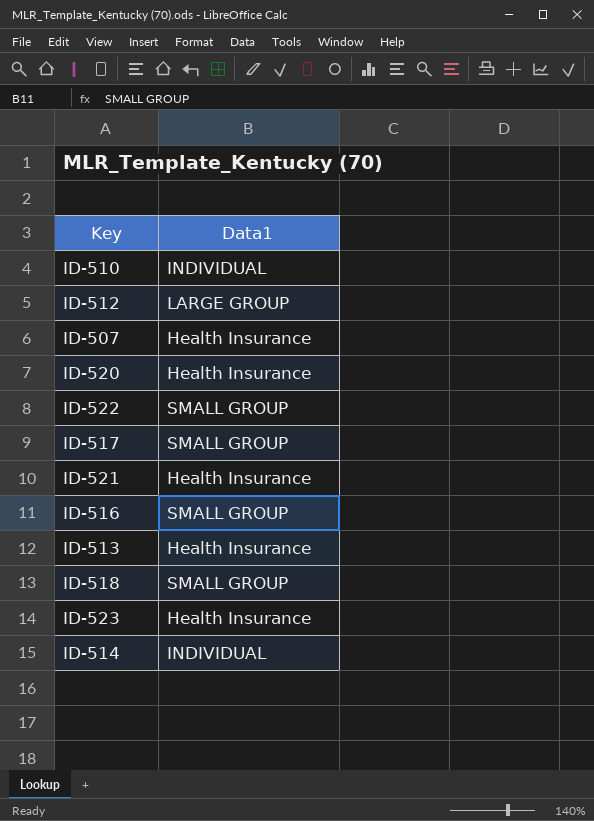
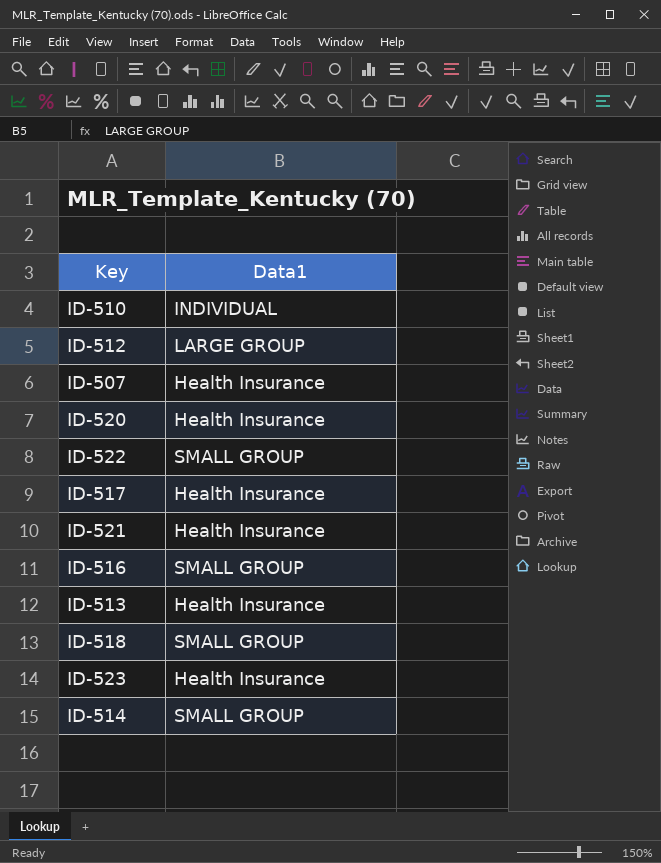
ID-517 | Data1: SMALL GROUP -> Health Insurance
ID-514 | Data1: INDIVIDUAL -> SMALL GROUP

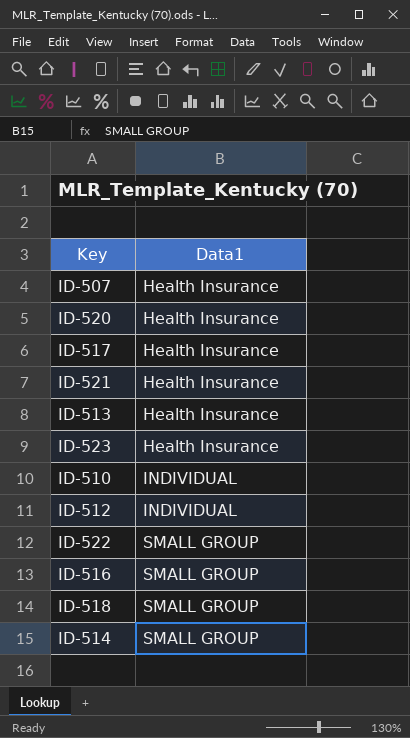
row order: none -> Data1 ascending
ID-512 | Data1: LARGE GROUP -> INDIVIDUAL

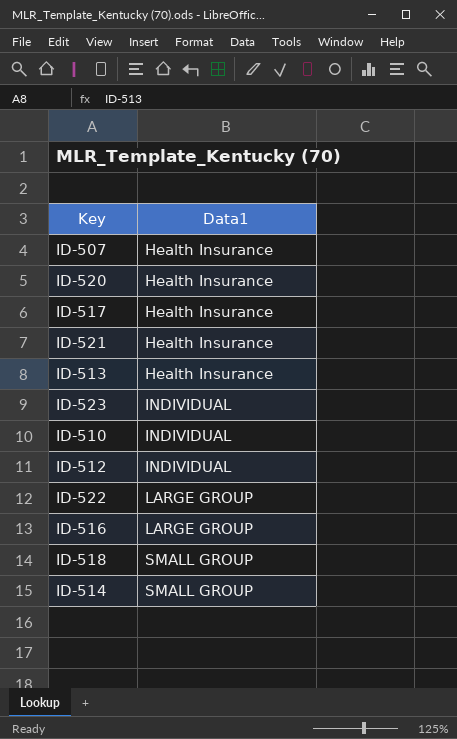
ID-523 | Data1: Health Insurance -> INDIVIDUAL
ID-522 | Data1: SMALL GROUP -> LARGE GROUP
ID-516 | Data1: SMALL GROUP -> LARGE GROUP

